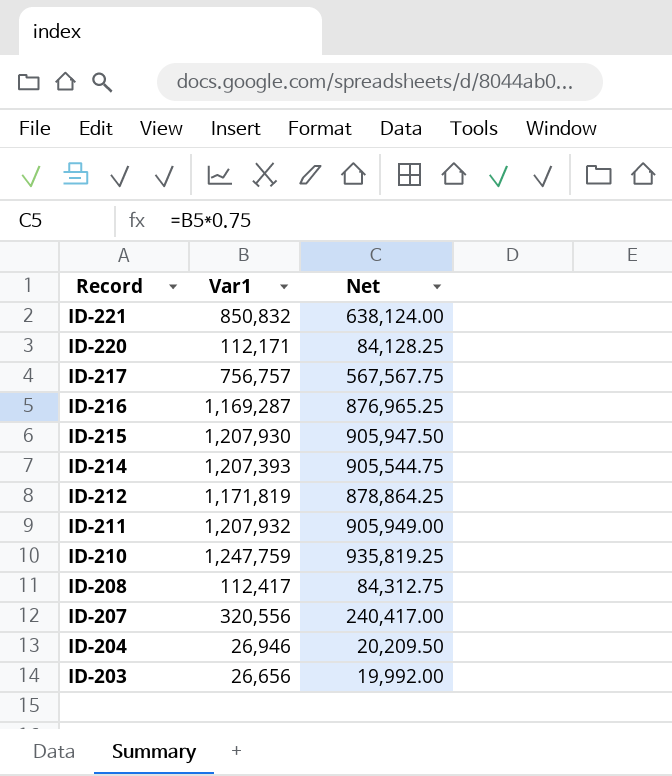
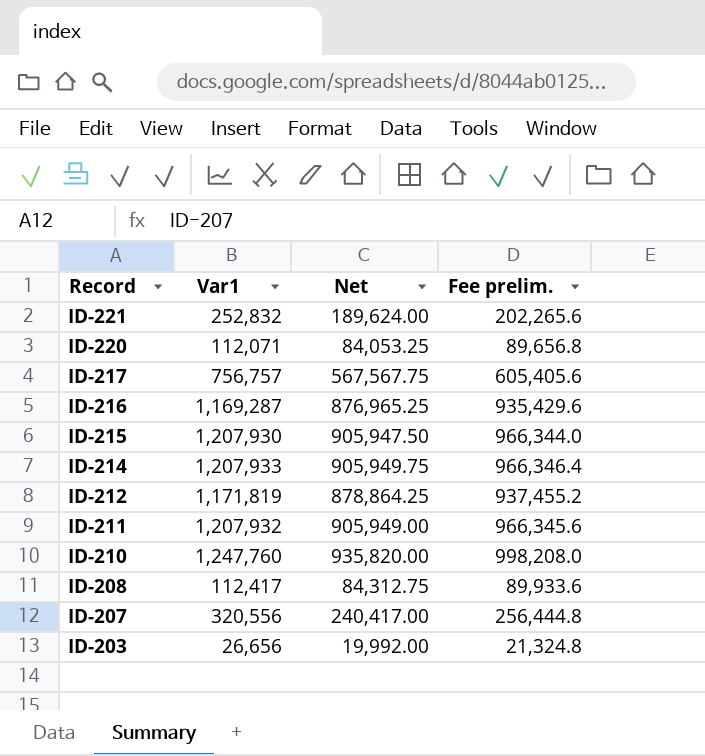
column Fee prelim. | formula: none -> [Var1] * 0.8
row ID-204: 26,946 | 20,209.50 -> none
ID-221 | Var1: 850,832 -> 252,832
ID-221 | Net: 638,124.00 -> 189,624.00
ID-220 | Var1: 112,171 -> 112,071
ID-220 | Net: 84,128.25 -> 84,053.25
ID-214 | Var1: 1,207,393 -> 1,207,933
ID-214 | Net: 905,544.75 -> 905,949.75
ID-210 | Var1: 1,247,759 -> 1,247,760
ID-210 | Net: 935,819.25 -> 935,820.00

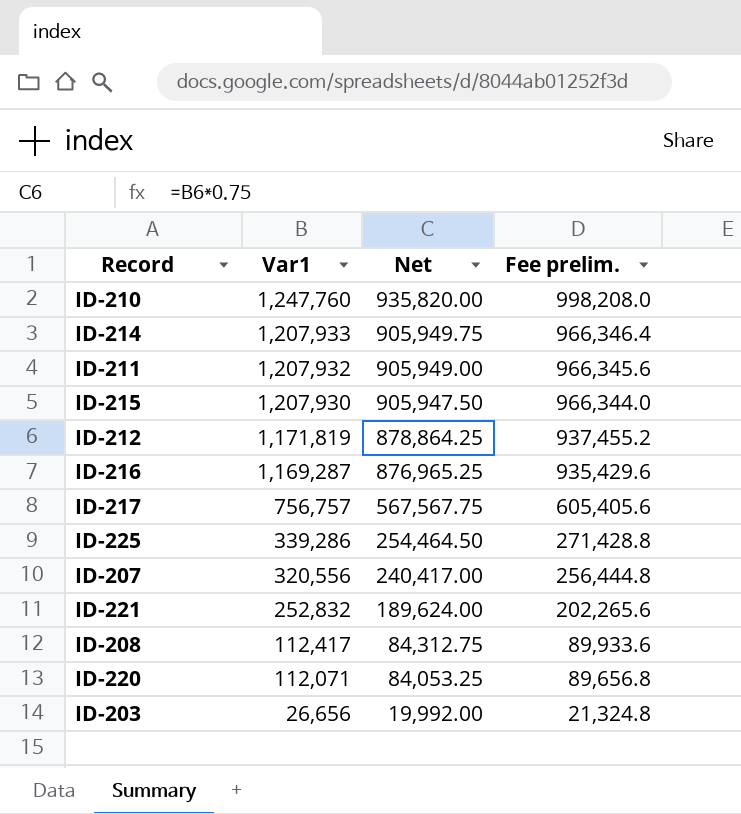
row order: Record descending -> Var1 descending
row ID-225: none -> 339,286 | 254,464.50 | 271,428.8

